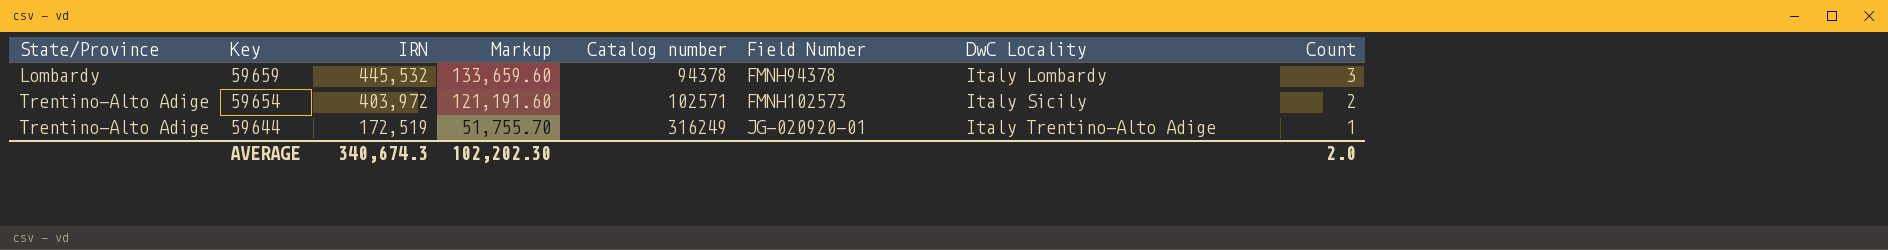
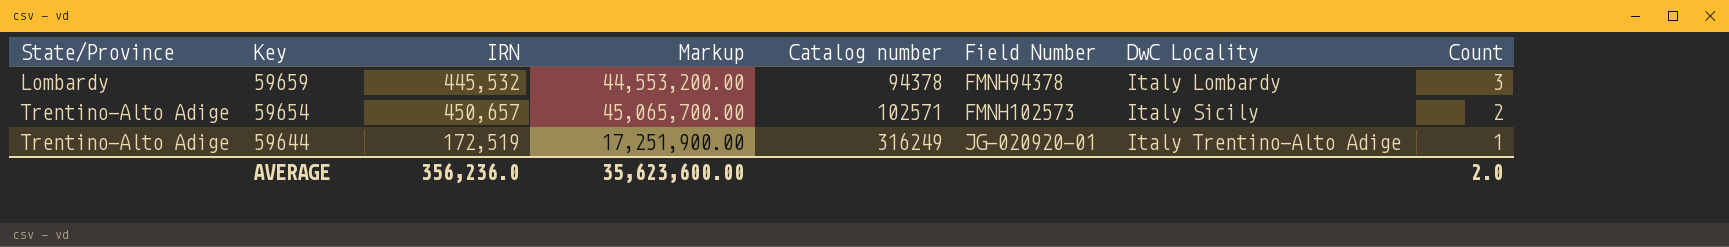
column Markup | formula: [IRN] * 0.3 -> [IRN] * 100
59654 | IRN: 403,972 -> 450,657
AVERAGE | IRN: 340,674.3 -> 356,236.0
AVERAGE | Markup: 102,202.30 -> 35,623,600.00

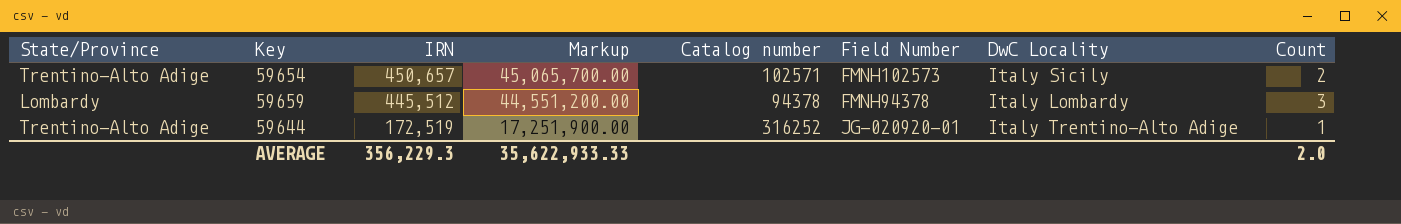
row order: State/Province ascending -> IRN descending
59659 | IRN: 445,532 -> 445,512
59659 | Markup: 44,553,200.00 -> 44,551,200.00
59644 | Catalog number: 316249 -> 316252
AVERAGE | IRN: 356,236.0 -> 356,229.3
AVERAGE | Markup: 35,623,600.00 -> 35,622,933.33

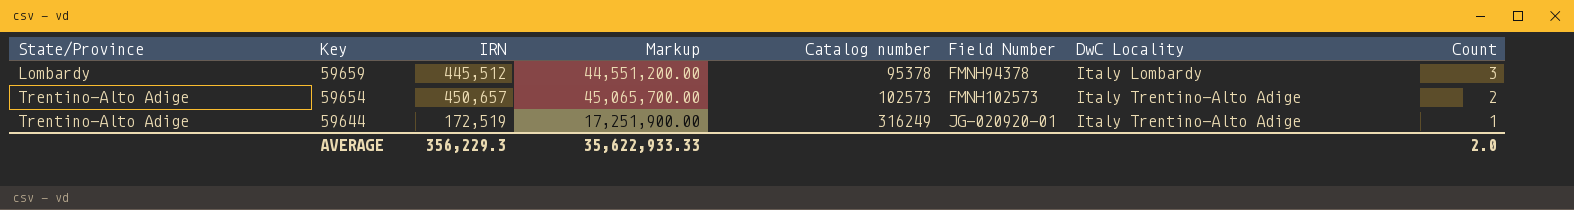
row order: IRN descending -> State/Province ascending
59659 | Catalog number: 94378 -> 95378
59654 | Catalog number: 102571 -> 102573
59654 | DwC Locality: Italy Sicily -> Italy Trentino-Alto Adige
59644 | Catalog number: 316252 -> 316249

